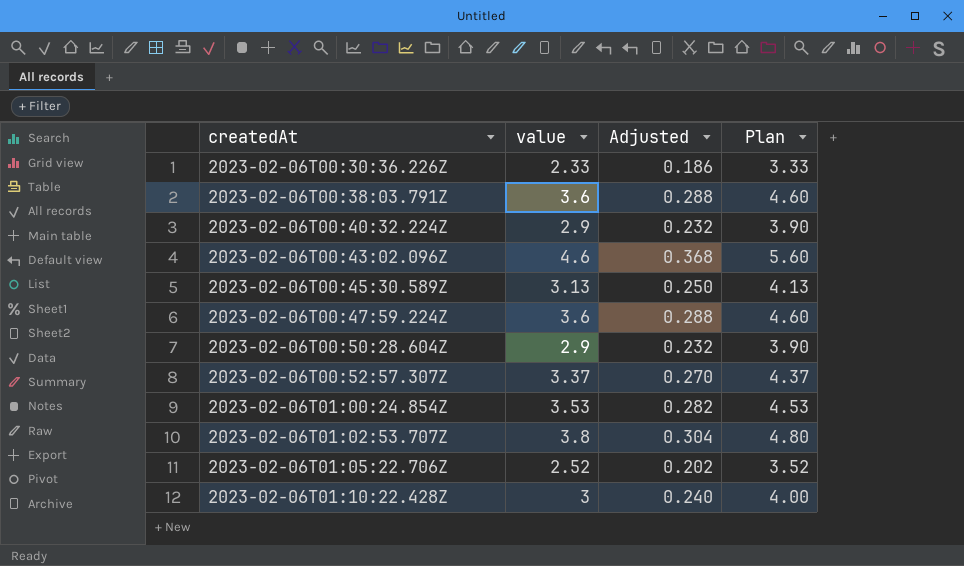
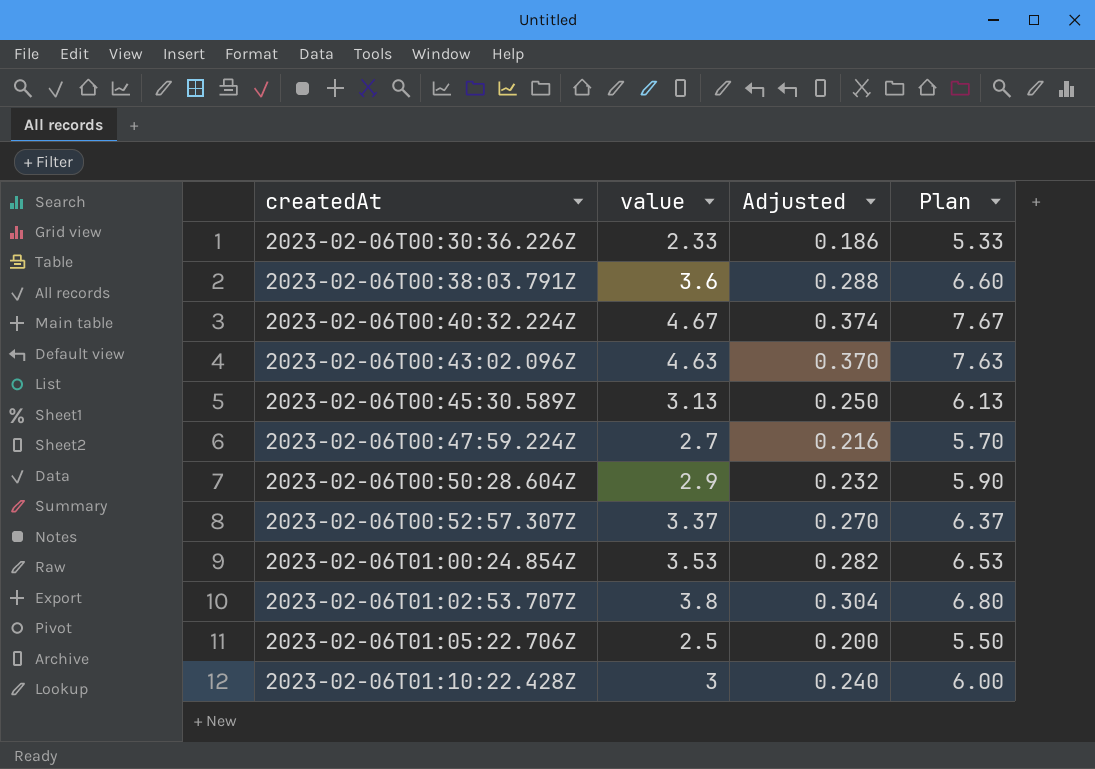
column Plan | formula: [value] + 1 -> [value] + 3
2023-02-06T00:40:32.224Z | value: 2.9 -> 4.67
2023-02-06T00:40:32.224Z | Adjusted: 0.232 -> 0.374
2023-02-06T00:43:02.096Z | value: 4.6 -> 4.63
2023-02-06T00:43:02.096Z | Adjusted: 0.368 -> 0.370
2023-02-06T00:47:59.224Z | value: 3.6 -> 2.7
2023-02-06T00:47:59.224Z | Adjusted: 0.288 -> 0.216
2023-02-06T01:05:22.706Z | value: 2.52 -> 2.5
2023-02-06T01:05:22.706Z | Adjusted: 0.202 -> 0.200

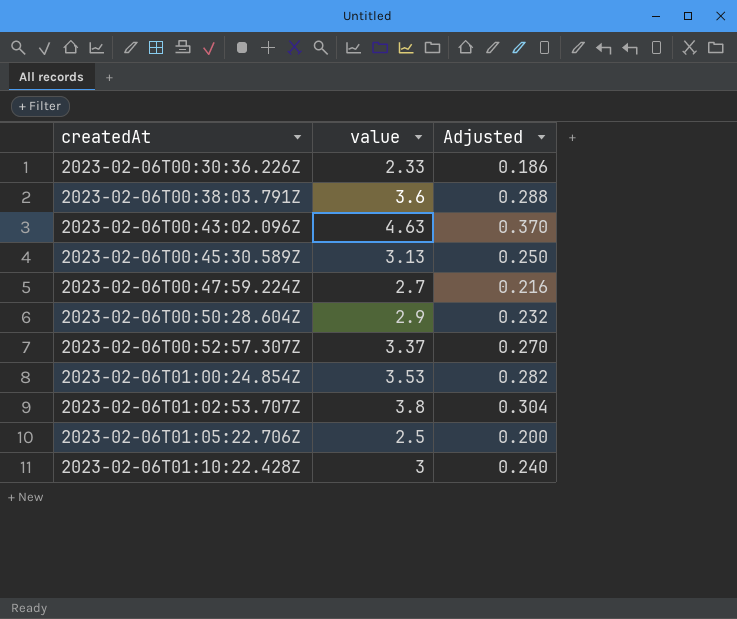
column Plan | formula: [value] + 3 -> none
row 2023-02-06T00:40:32.224Z: 4.67 | 0.374 | 7.67 -> none

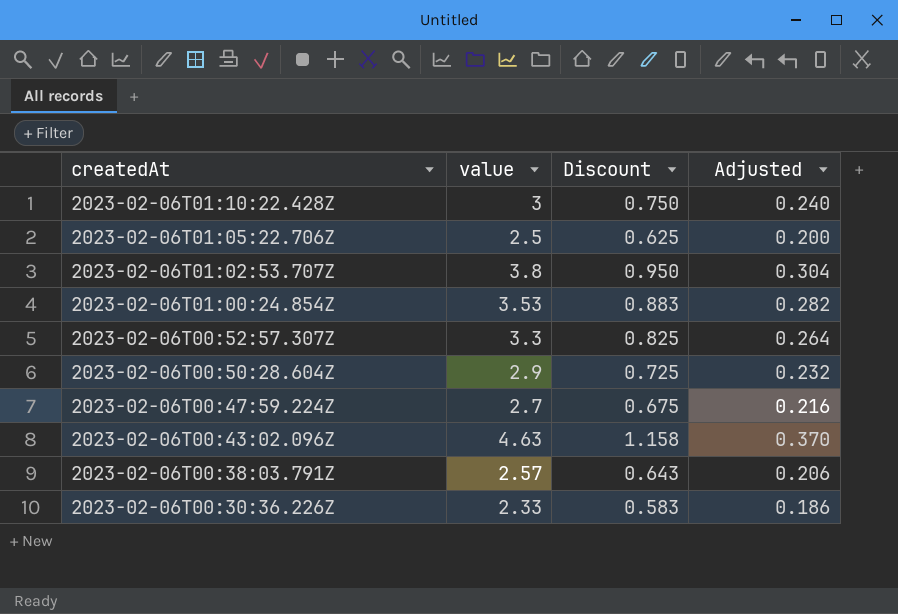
row order: createdAt ascending -> createdAt descending
column Discount | formula: none -> [value] * 0.25
row 2023-02-06T00:45:30.589Z: 3.13 | 0.250 -> none
2023-02-06T00:52:57.307Z | value: 3.37 -> 3.3
2023-02-06T00:52:57.307Z | Adjusted: 0.270 -> 0.264
2023-02-06T00:38:03.791Z | value: 3.6 -> 2.57
2023-02-06T00:38:03.791Z | Adjusted: 0.288 -> 0.206

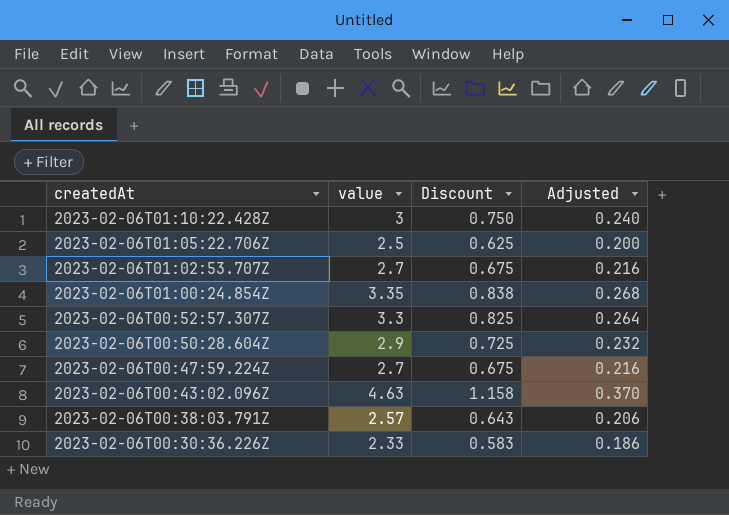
2023-02-06T01:02:53.707Z | value: 3.8 -> 2.7
2023-02-06T01:02:53.707Z | Discount: 0.950 -> 0.675
2023-02-06T01:02:53.707Z | Adjusted: 0.304 -> 0.216
2023-02-06T01:00:24.854Z | value: 3.53 -> 3.35
2023-02-06T01:00:24.854Z | Discount: 0.883 -> 0.838
2023-02-06T01:00:24.854Z | Adjusted: 0.282 -> 0.268

